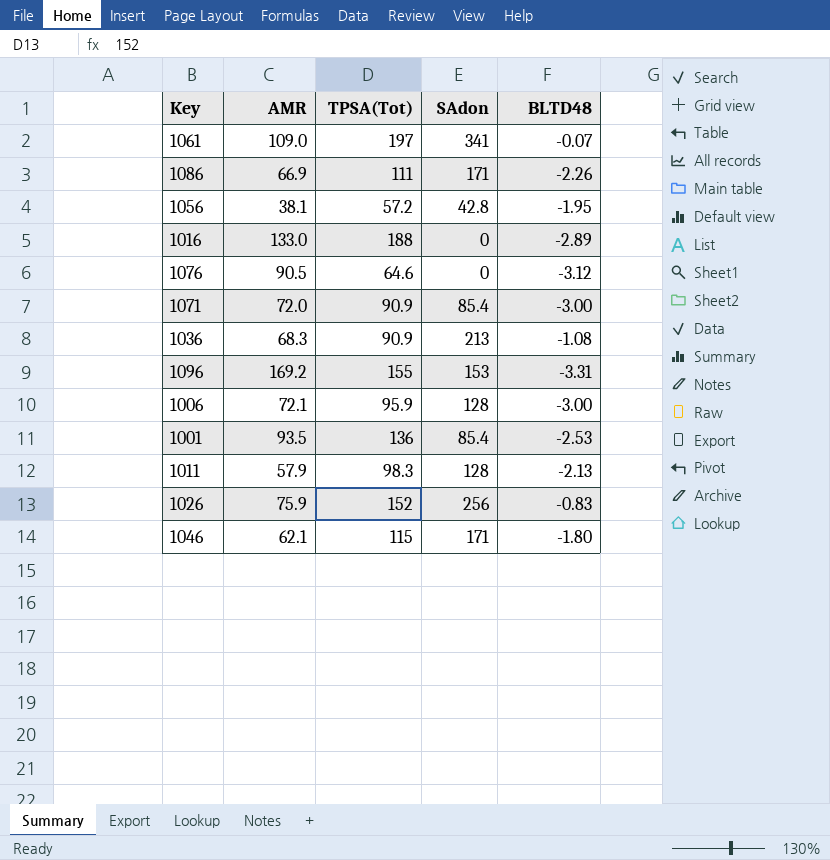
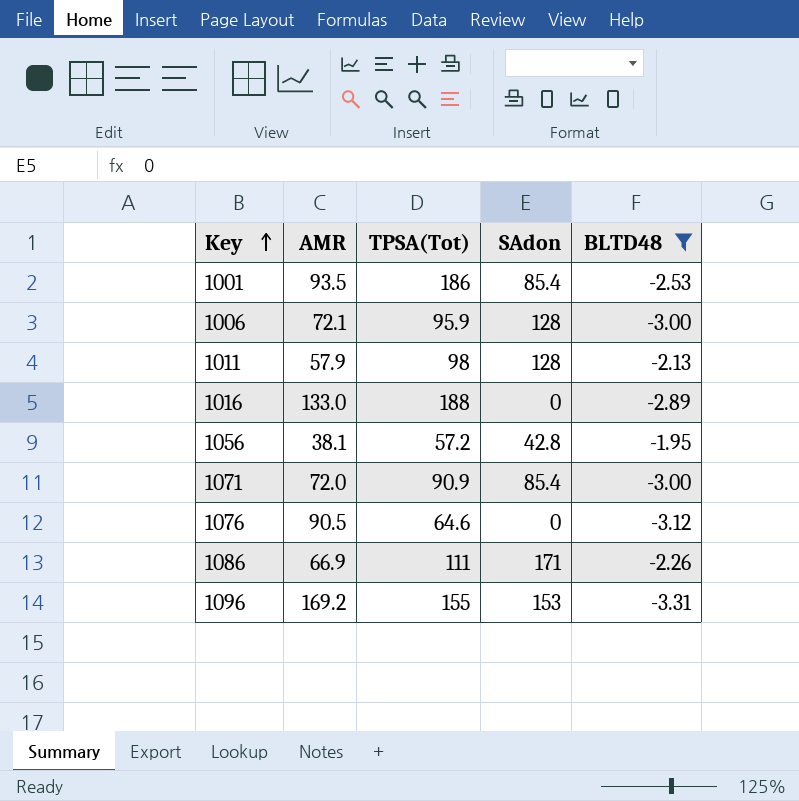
filter: none -> BLTD48 <= -1.95
row order: none -> Key ascending
1001 | TPSA(Tot): 136 -> 186
1011 | TPSA(Tot): 98.3 -> 98

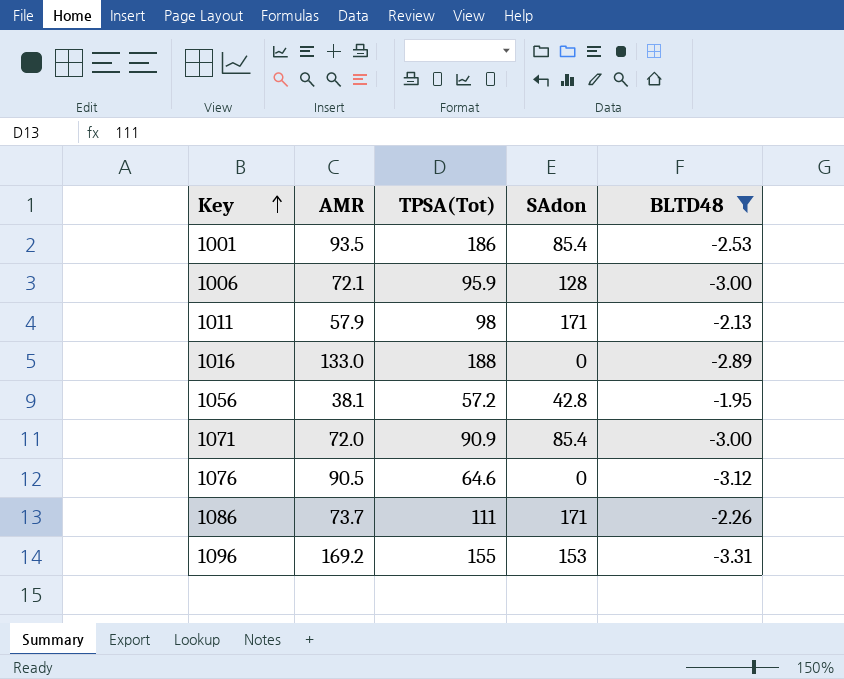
1011 | SAdon: 128 -> 171
1086 | AMR: 66.9 -> 73.7

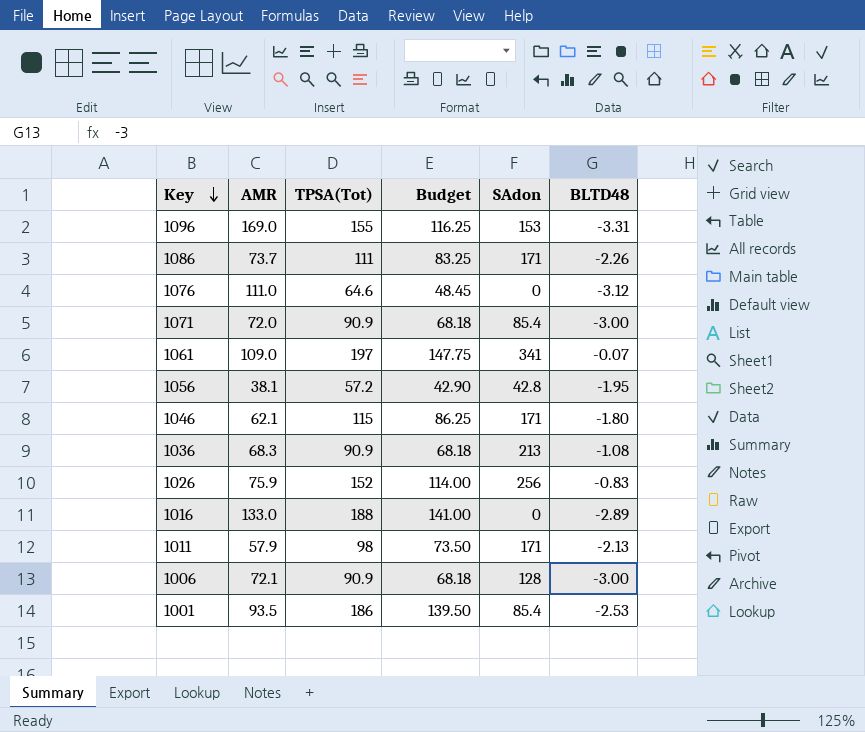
filter: BLTD48 <= -1.95 -> none
row order: Key ascending -> Key descending
column Budget | formula: none -> [TPSA(Tot)] * 0.75
1096 | AMR: 169.2 -> 169.0
1076 | AMR: 90.5 -> 111.0
1006 | TPSA(Tot): 95.9 -> 90.9

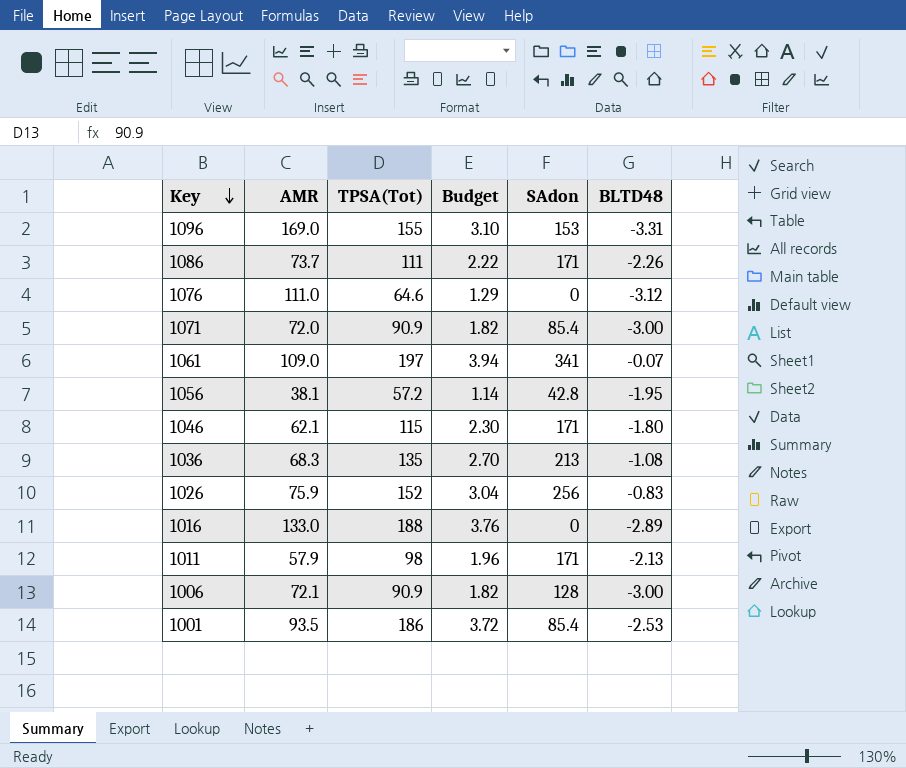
column Budget | formula: [TPSA(Tot)] * 0.75 -> [TPSA(Tot)] * 0.02
1036 | TPSA(Tot): 90.9 -> 135

